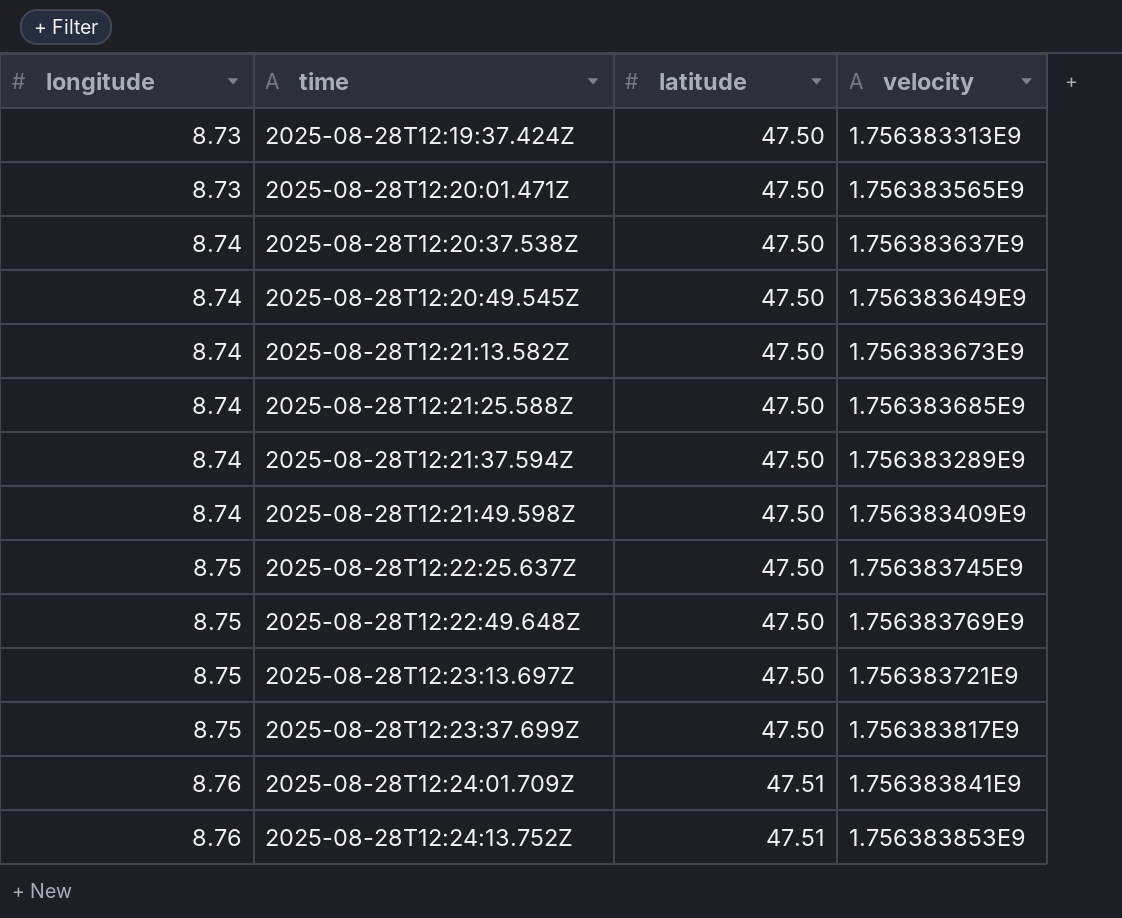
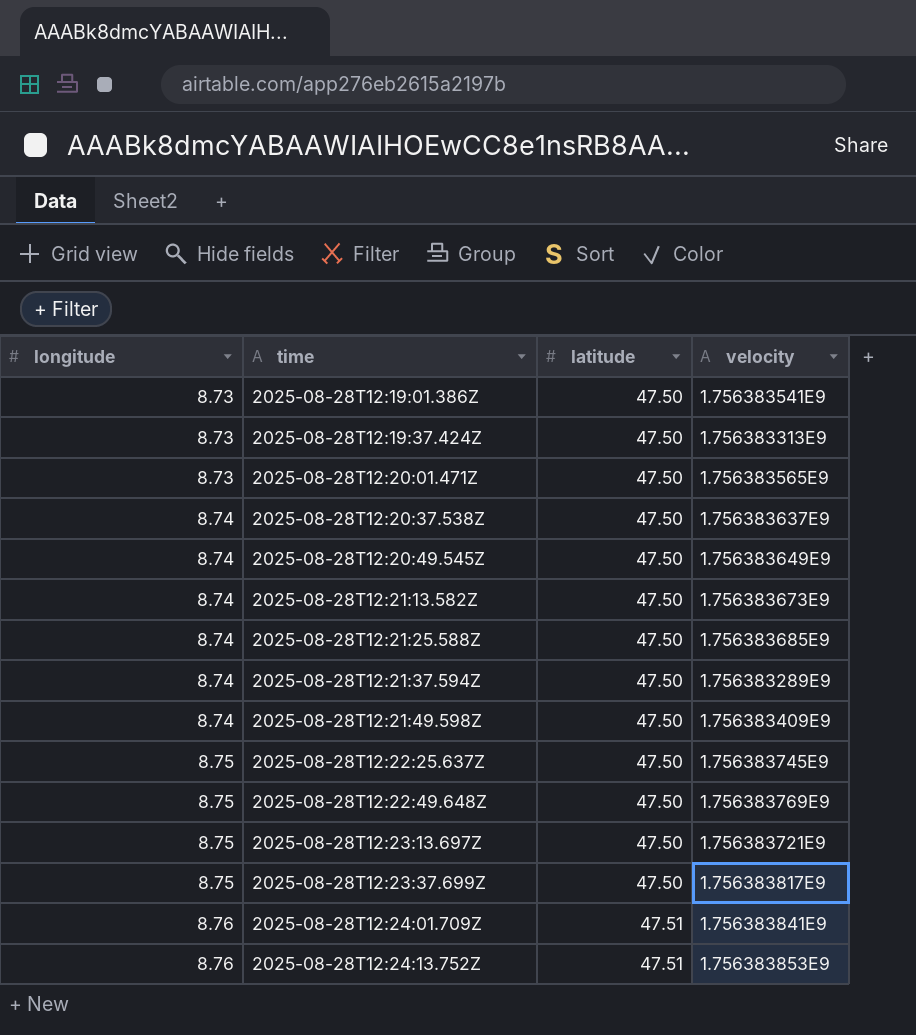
row 2025-08-28T12:19:01.386Z: none -> 8.73 | 47.50 | 1.756383541E9

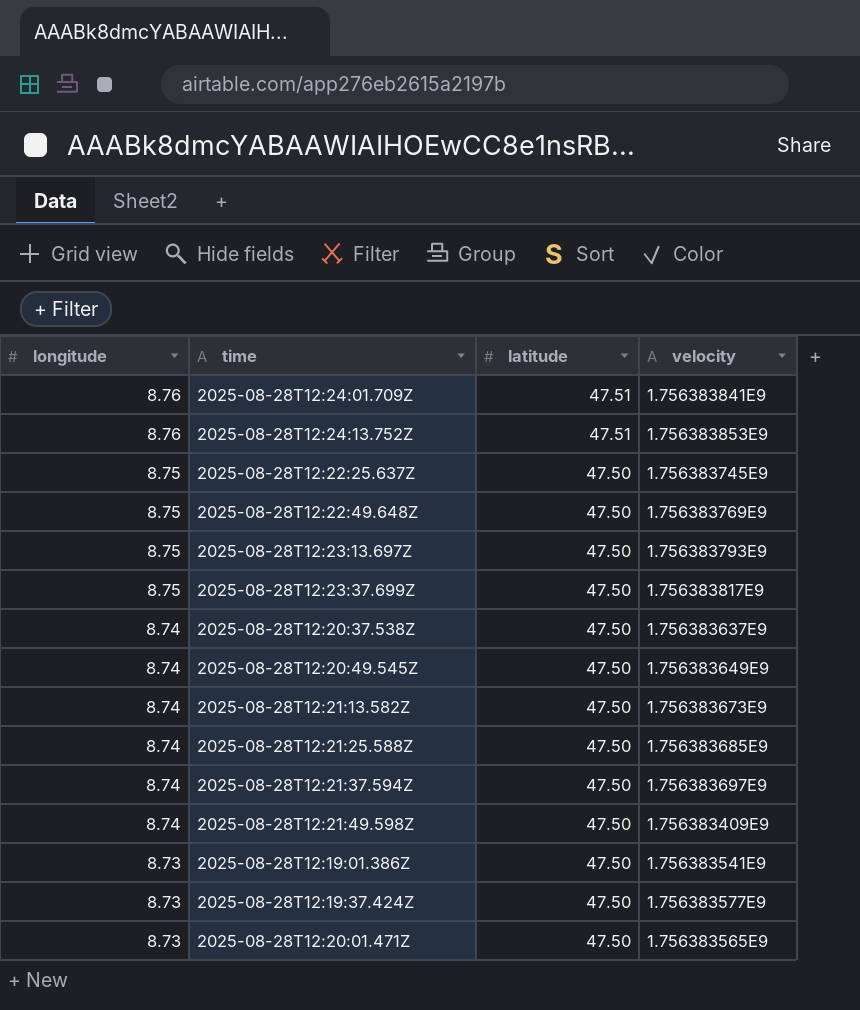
row order: longitude ascending -> longitude descending
2025-08-28T12:23:13.697Z | velocity: 1.756383721E9 -> 1.756383793E9
2025-08-28T12:21:37.594Z | velocity: 1.756383289E9 -> 1.756383697E9
2025-08-28T12:19:37.424Z | velocity: 1.756383313E9 -> 1.756383577E9

